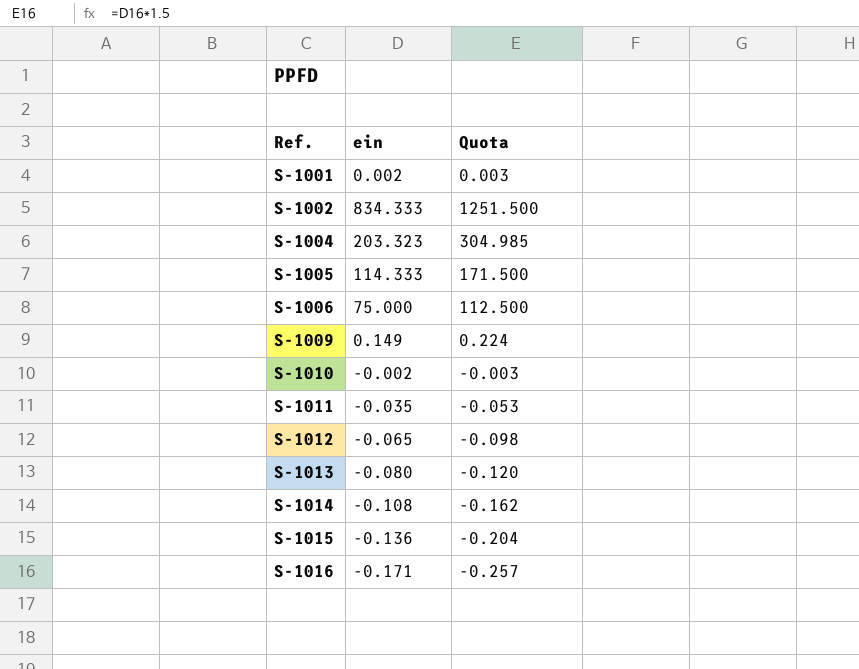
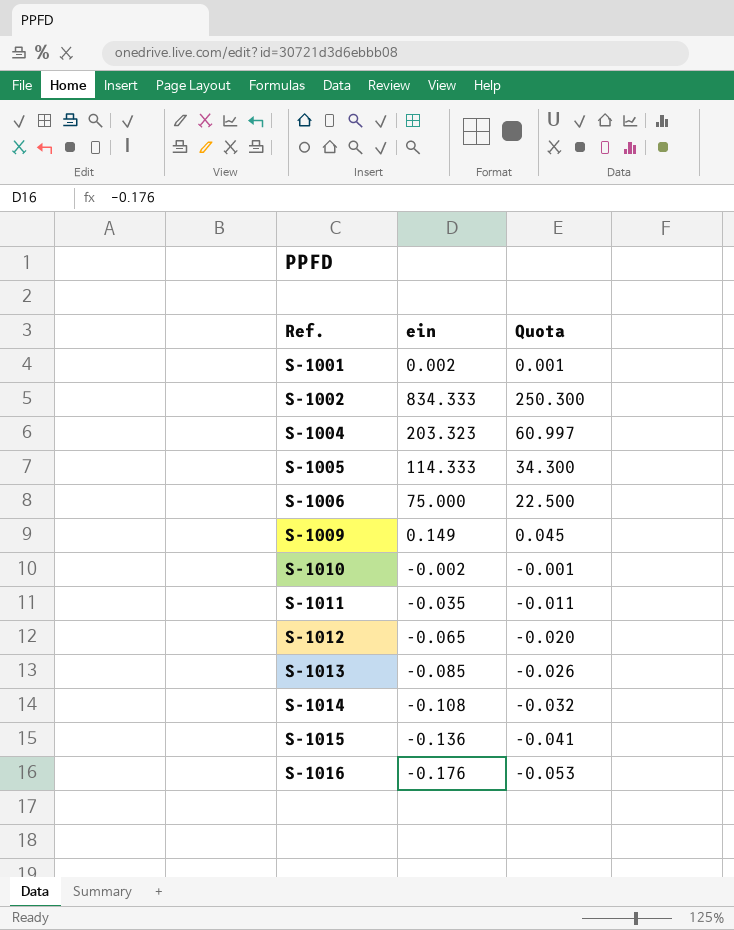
column Quota | formula: [ein] * 1.5 -> [ein] * 0.3
S-1013 | ein: -0.080 -> -0.085
S-1016 | ein: -0.171 -> -0.176

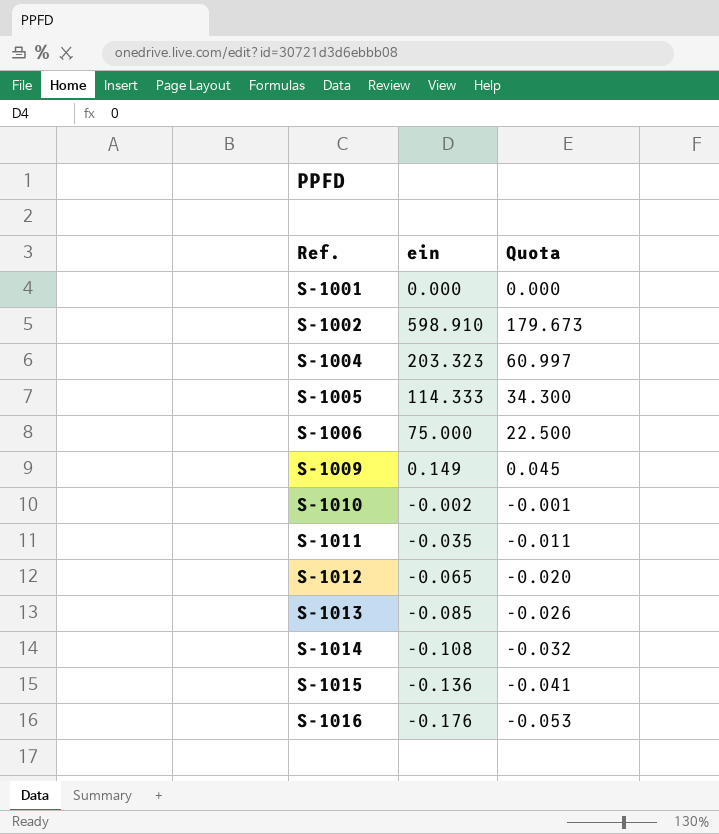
S-1001 | ein: 0.002 -> 0.000
S-1001 | Quota: 0.001 -> 0.000
S-1002 | ein: 834.333 -> 598.910
S-1002 | Quota: 250.300 -> 179.673

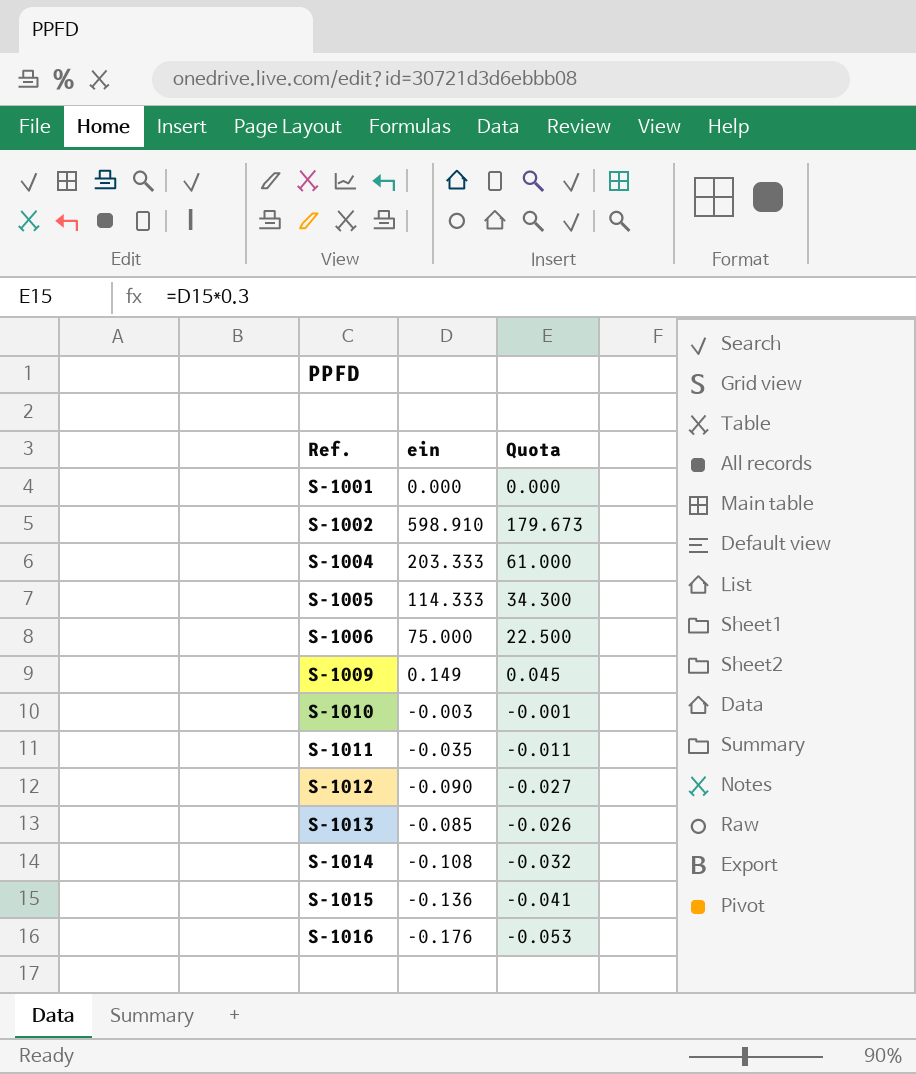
S-1004 | ein: 203.323 -> 203.333
S-1004 | Quota: 60.997 -> 61.000
S-1010 | ein: -0.002 -> -0.003
S-1012 | ein: -0.065 -> -0.090
S-1012 | Quota: -0.020 -> -0.027

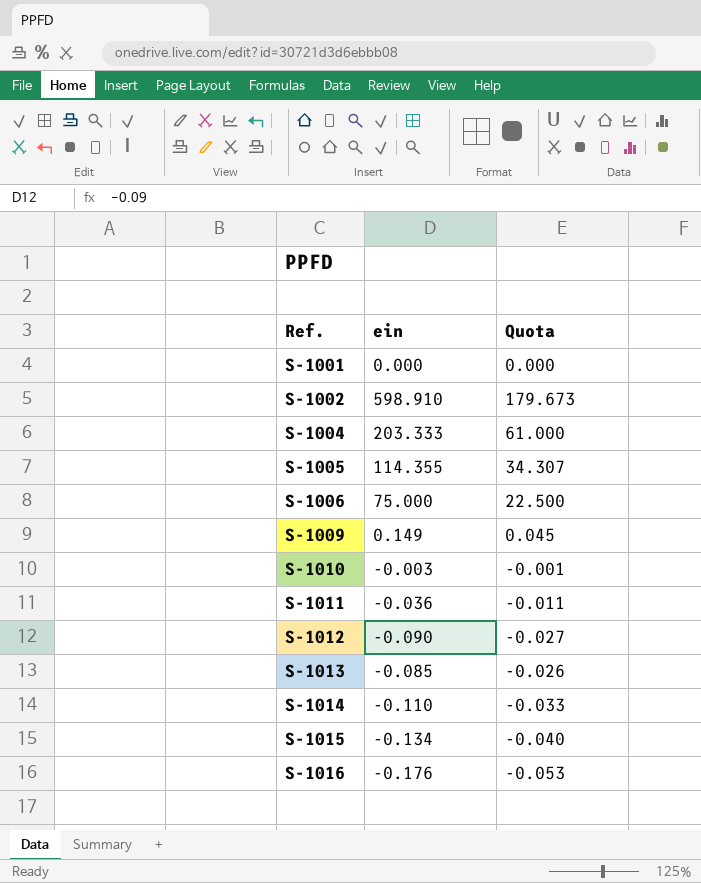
S-1005 | ein: 114.333 -> 114.355
S-1005 | Quota: 34.300 -> 34.307
S-1011 | ein: -0.035 -> -0.036
S-1014 | ein: -0.108 -> -0.110
S-1014 | Quota: -0.032 -> -0.033
S-1015 | ein: -0.136 -> -0.134
S-1015 | Quota: -0.041 -> -0.040

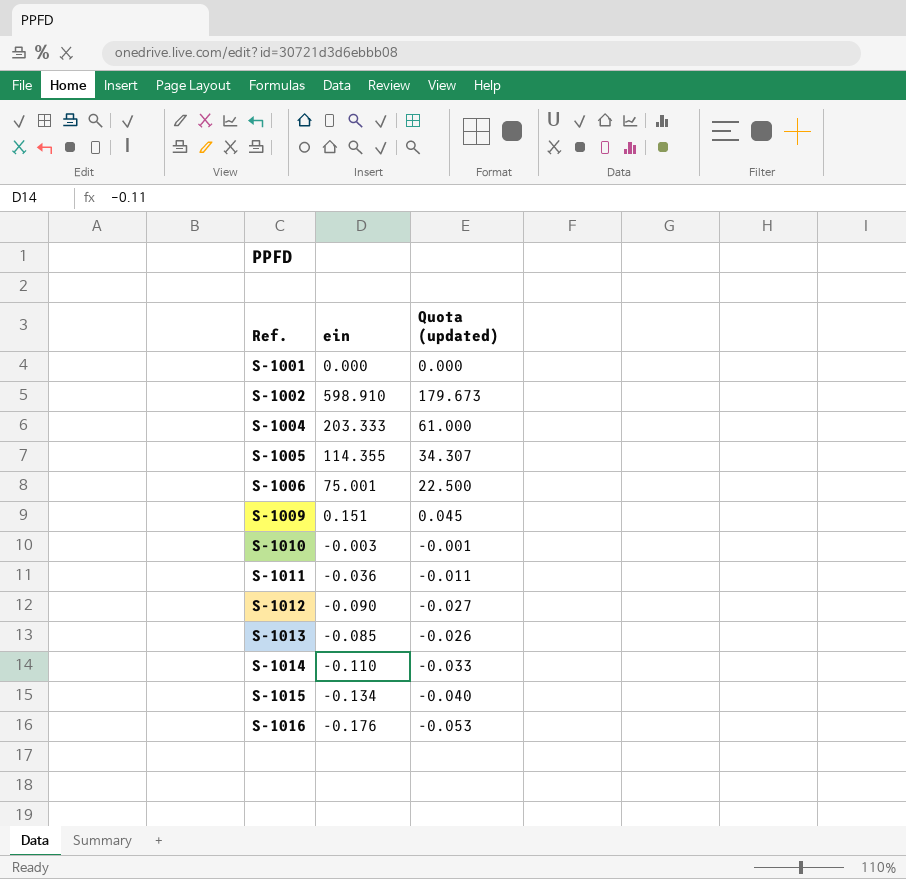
column name: Quota -> Quota (updated)
S-1006 | ein: 75.000 -> 75.001
S-1009 | ein: 0.149 -> 0.151

